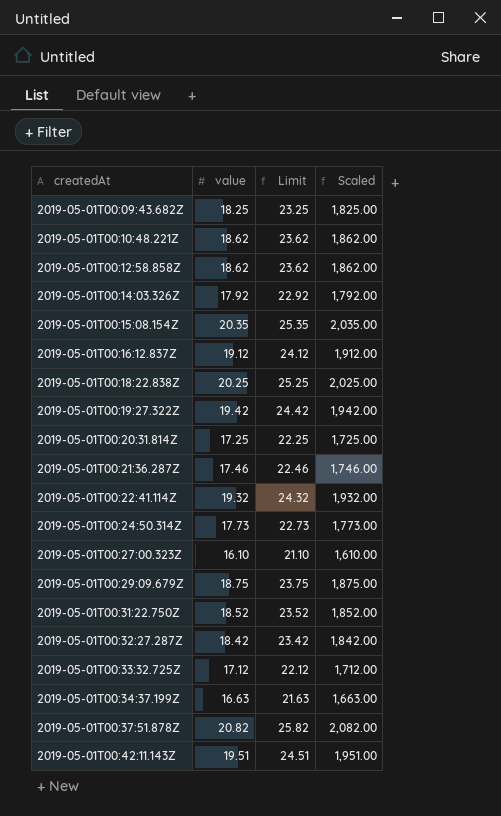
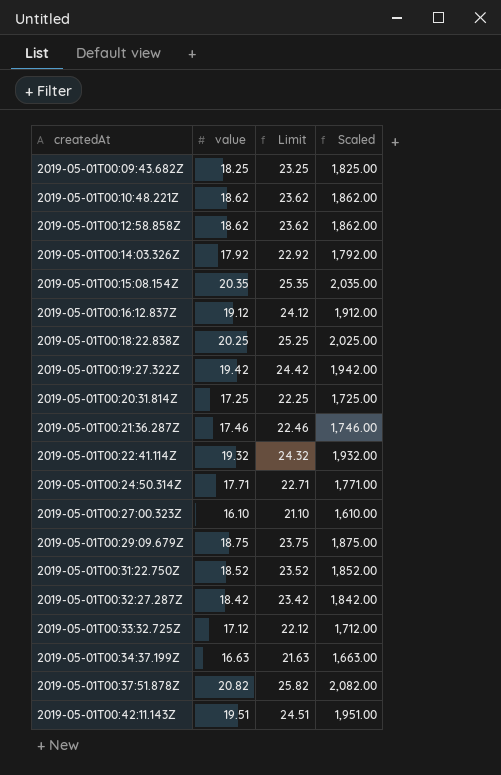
2019-05-01T00:24:50.314Z | value: 17.73 -> 17.71
2019-05-01T00:24:50.314Z | Limit: 22.73 -> 22.71
2019-05-01T00:24:50.314Z | Scaled: 1,773.00 -> 1,771.00

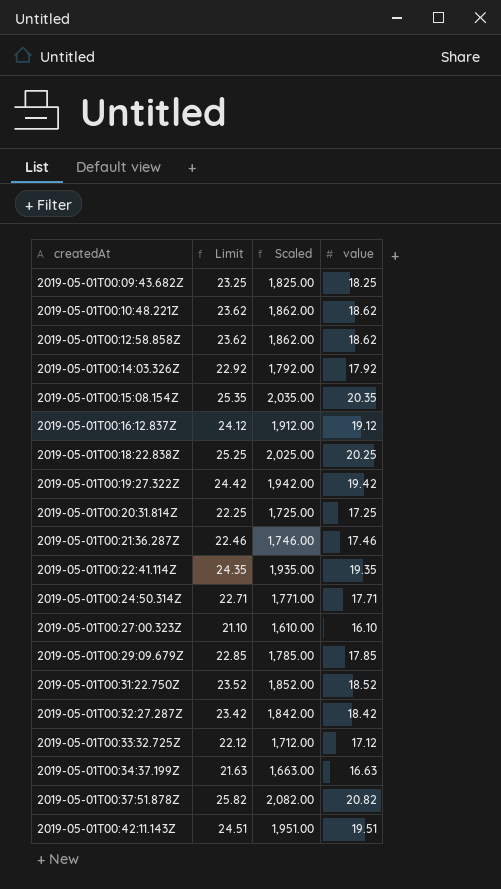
column value | position: 2 -> 4
2019-05-01T00:22:41.114Z | Limit: 24.32 -> 24.35
2019-05-01T00:22:41.114Z | Scaled: 1,932.00 -> 1,935.00
2019-05-01T00:22:41.114Z | value: 19.32 -> 19.35
2019-05-01T00:29:09.679Z | Limit: 23.75 -> 22.85
2019-05-01T00:29:09.679Z | Scaled: 1,875.00 -> 1,785.00
2019-05-01T00:29:09.679Z | value: 18.75 -> 17.85

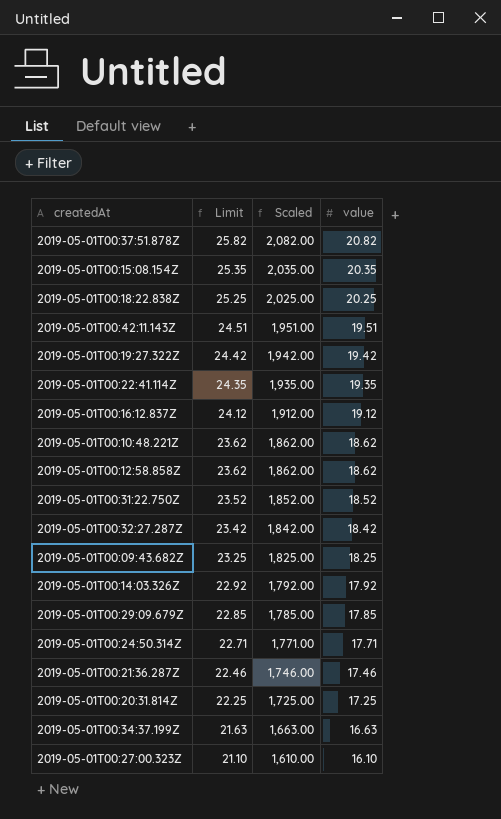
row order: createdAt ascending -> Limit descending
row 2019-05-01T00:33:32.725Z: 22.12 | 1,712.00 | 17.12 -> none

